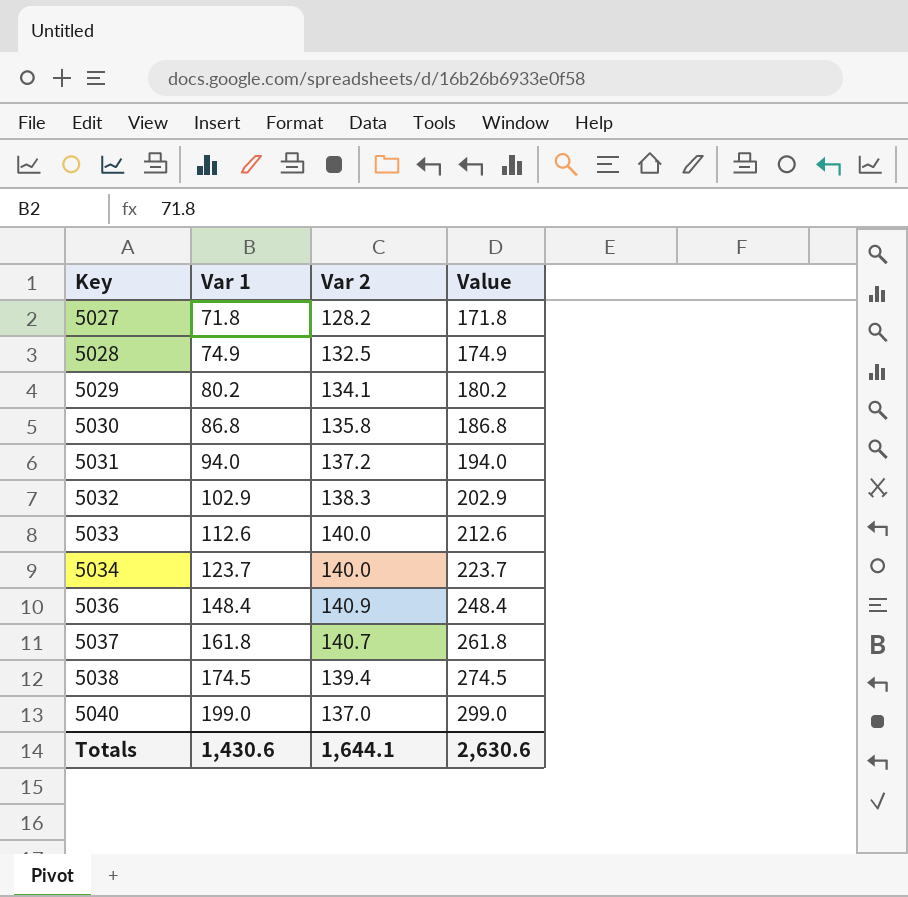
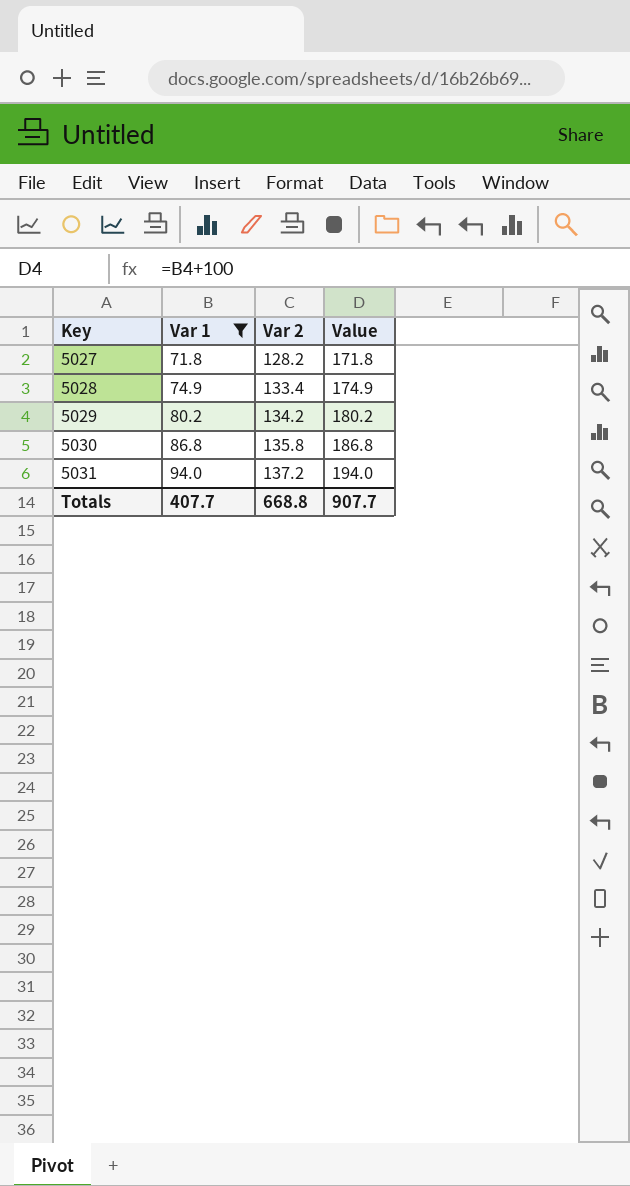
filter: none -> Var 1 <= 94.0
5028 | Var 2: 132.5 -> 133.4
5029 | Var 2: 134.1 -> 134.2
Totals | Var 1: 1,430.6 -> 407.7
Totals | Var 2: 1,644.1 -> 668.8
Totals | Value: 2,630.6 -> 907.7

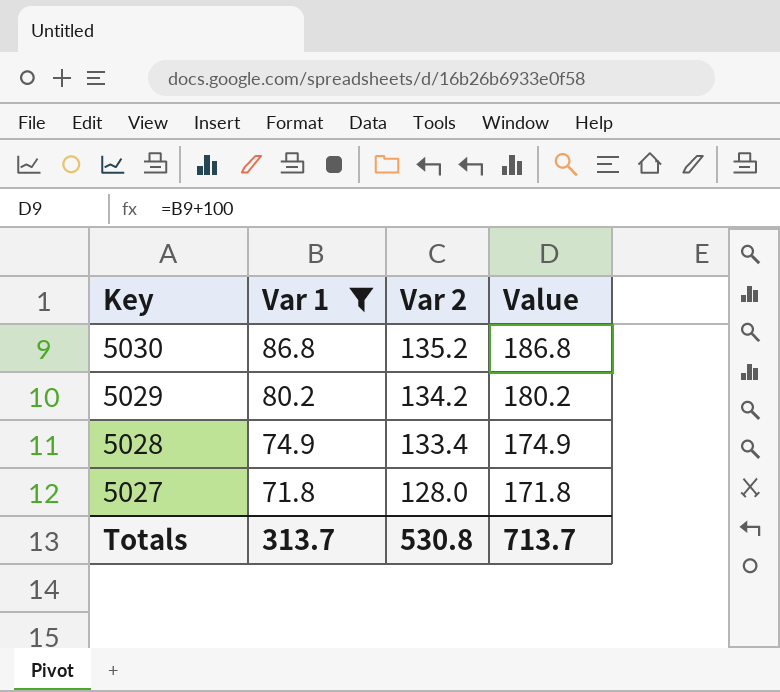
row order: Key ascending -> Key descending
row 5031: 94.0 | 137.2 | 194.0 -> none
5030 | Var 2: 135.8 -> 135.2
5027 | Var 2: 128.2 -> 128.0
Totals | Var 1: 407.7 -> 313.7
Totals | Var 2: 668.8 -> 530.8
Totals | Value: 907.7 -> 713.7

